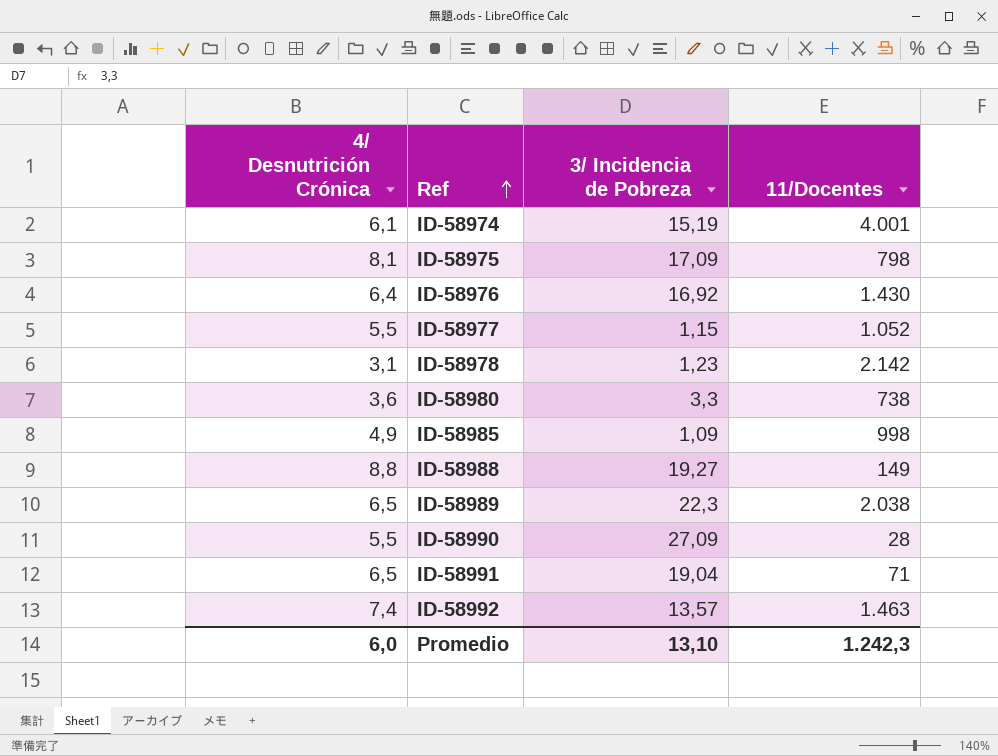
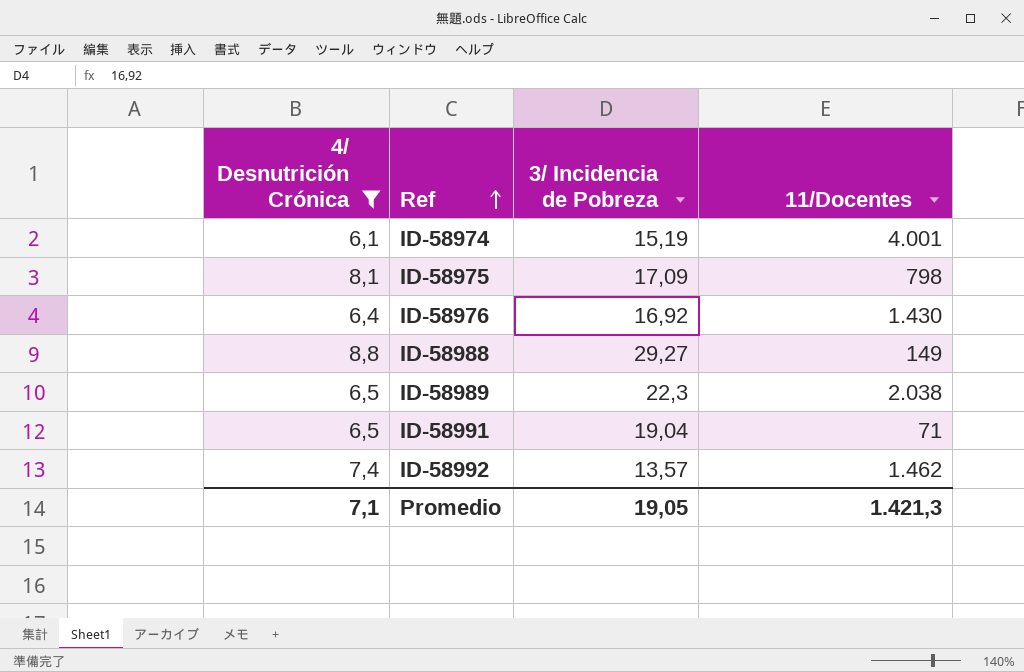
filter: none -> 4/ Desnutrición Crónica >= 6,1
ID-58988 | 3/ Incidencia de Pobreza: 19,27 -> 29,27
ID-58992 | 11/Docentes: 1.463 -> 1.462
Promedio | 4/ Desnutrición Crónica: 6,0 -> 7,1
Promedio | 3/ Incidencia de Pobreza: 13,10 -> 19,05
Promedio | 11/Docentes: 1.242,3 -> 1.421,3

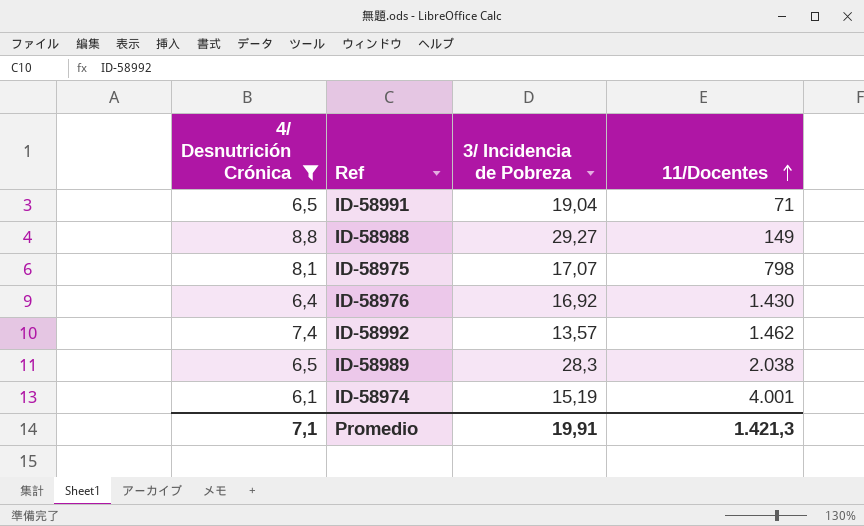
row order: Ref ascending -> 11/Docentes ascending
ID-58975 | 3/ Incidencia de Pobreza: 17,09 -> 17,07
ID-58989 | 3/ Incidencia de Pobreza: 22,3 -> 28,3
Promedio | 3/ Incidencia de Pobreza: 19,05 -> 19,91

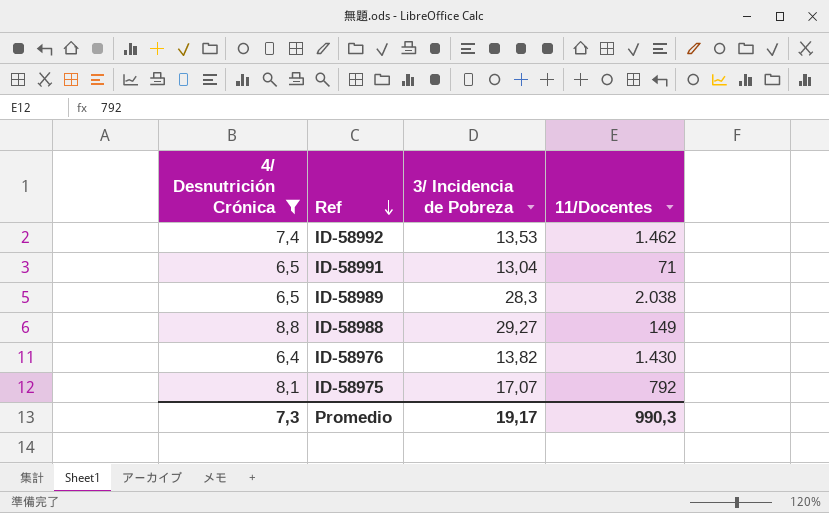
row order: 11/Docentes ascending -> Ref descending
row ID-58974: 6,1 | 15,19 | 4.001 -> none
ID-58992 | 3/ Incidencia de Pobreza: 13,57 -> 13,53
ID-58991 | 3/ Incidencia de Pobreza: 19,04 -> 13,04
ID-58976 | 3/ Incidencia de Pobreza: 16,92 -> 13,82
ID-58975 | 11/Docentes: 798 -> 792
Promedio | 4/ Desnutrición Crónica: 7,1 -> 7,3
Promedio | 3/ Incidencia de Pobreza: 19,91 -> 19,17
Promedio | 11/Docentes: 1.421,3 -> 990,3

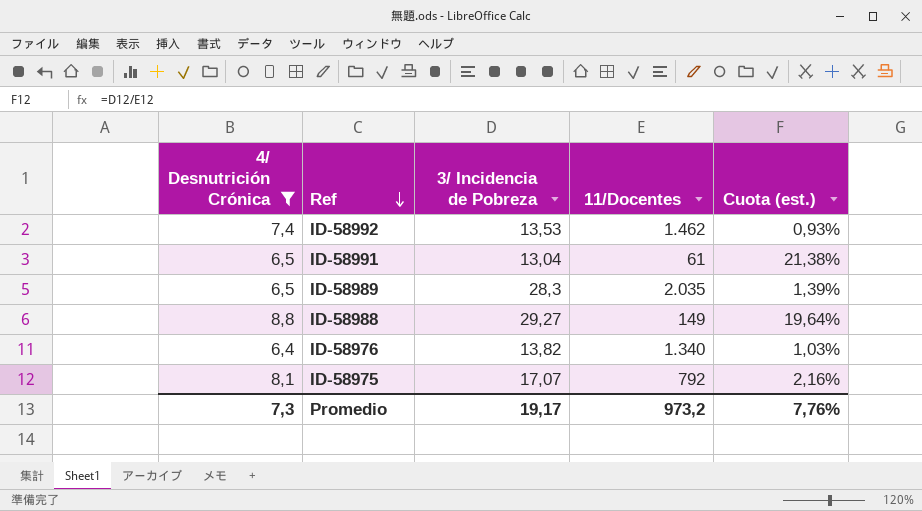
column Cuota (est.) | formula: none -> [3/ Incidencia de Pobreza] / [11/Docentes]
ID-58991 | 11/Docentes: 71 -> 61
ID-58989 | 11/Docentes: 2.038 -> 2.035
ID-58976 | 11/Docentes: 1.430 -> 1.340
Promedio | 11/Docentes: 990,3 -> 973,2

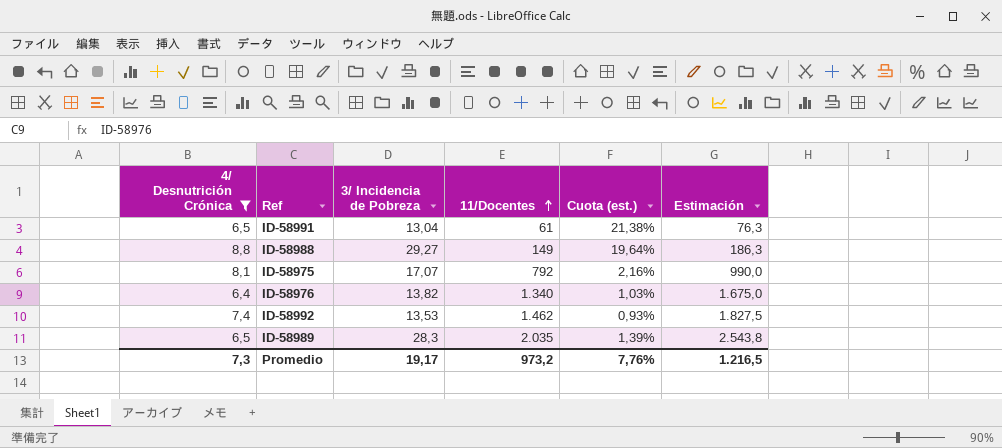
row order: Ref descending -> 11/Docentes ascending
column Estimación | formula: none -> [11/Docentes] * 1,25

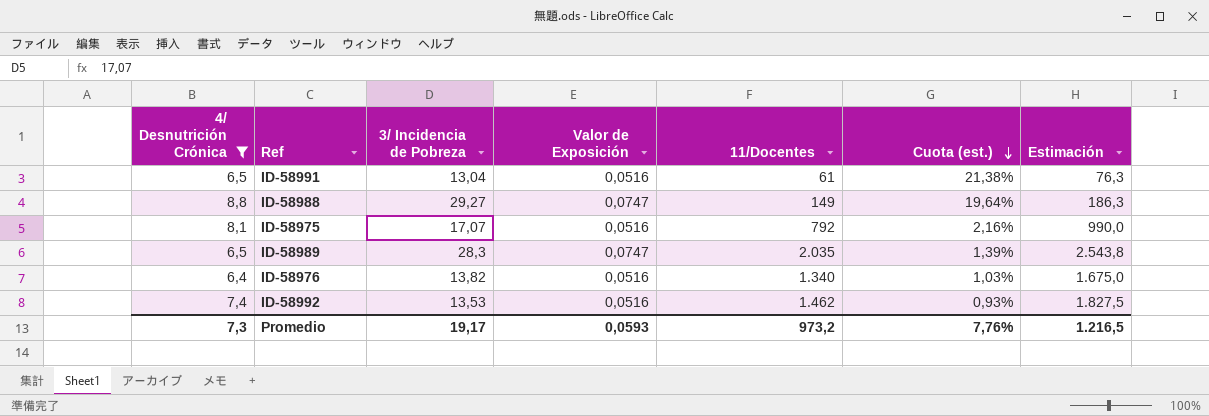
row order: 11/Docentes ascending -> Cuota (est.) descending
column Valor de Exposición | position: none -> 4

